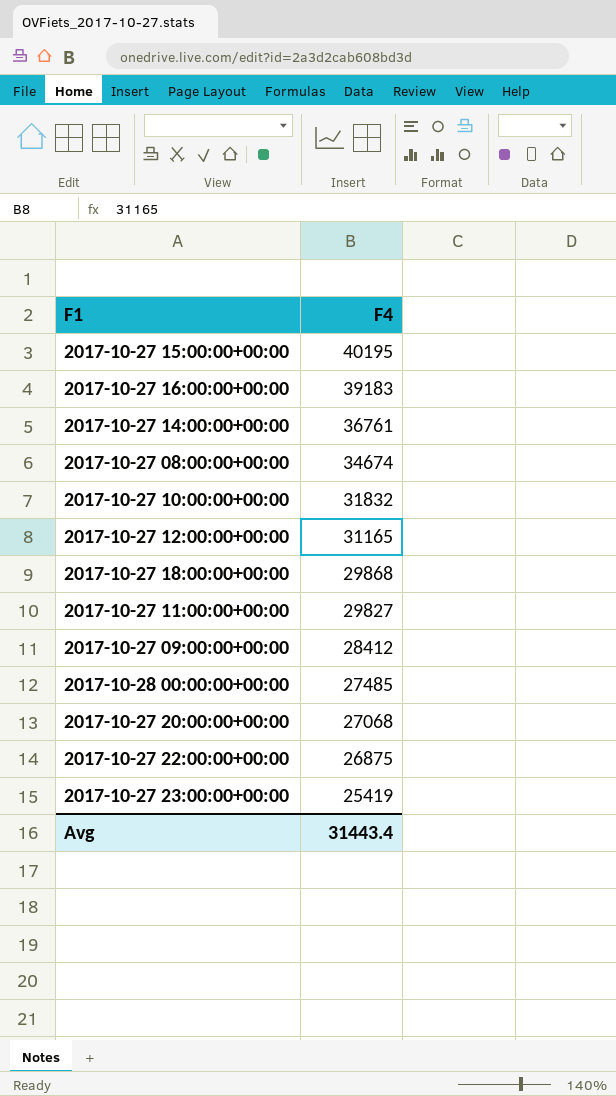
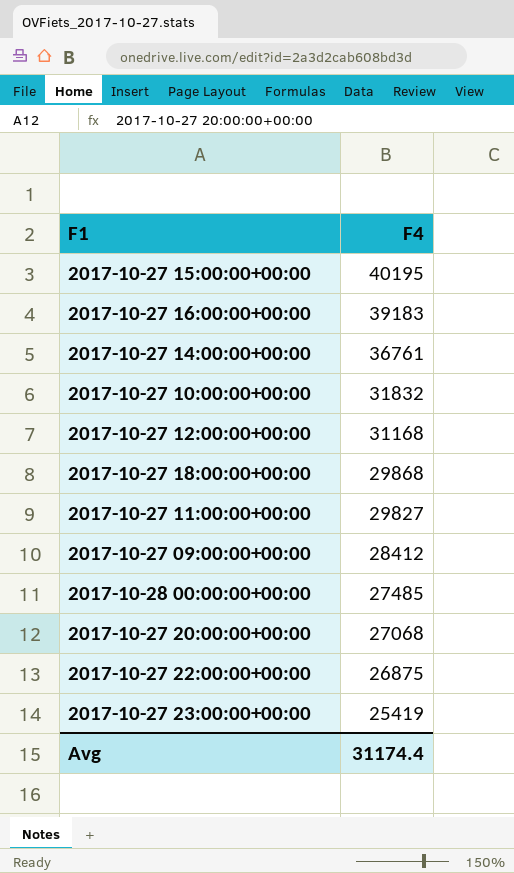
row 2017-10-27 08:00:00+00:00: 34674 -> none
2017-10-27 12:00:00+00:00 | F4: 31165 -> 31168
Avg | F4: 31443.4 -> 31174.4

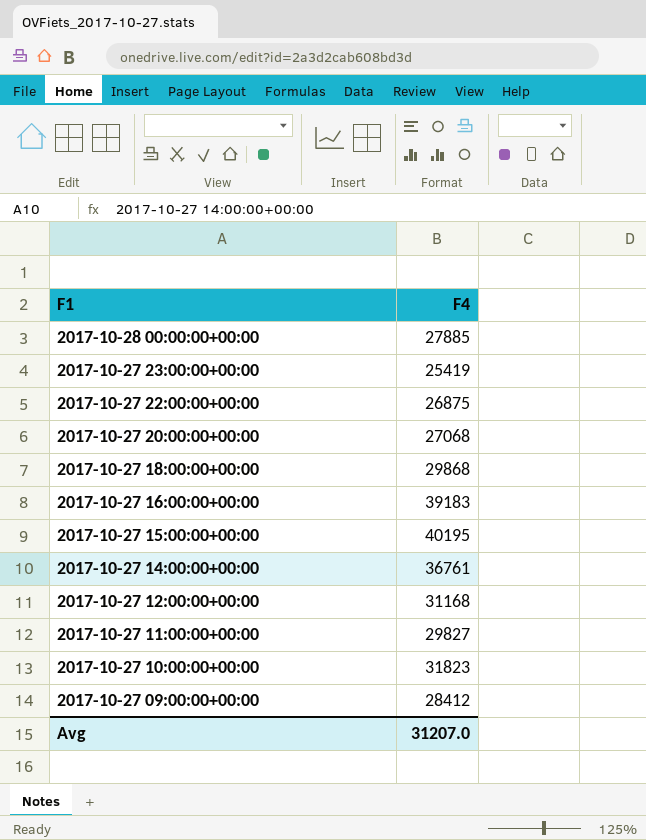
row order: F4 descending -> F1 descending
2017-10-28 00:00:00+00:00 | F4: 27485 -> 27885
2017-10-27 10:00:00+00:00 | F4: 31832 -> 31823
Avg | F4: 31174.4 -> 31207.0

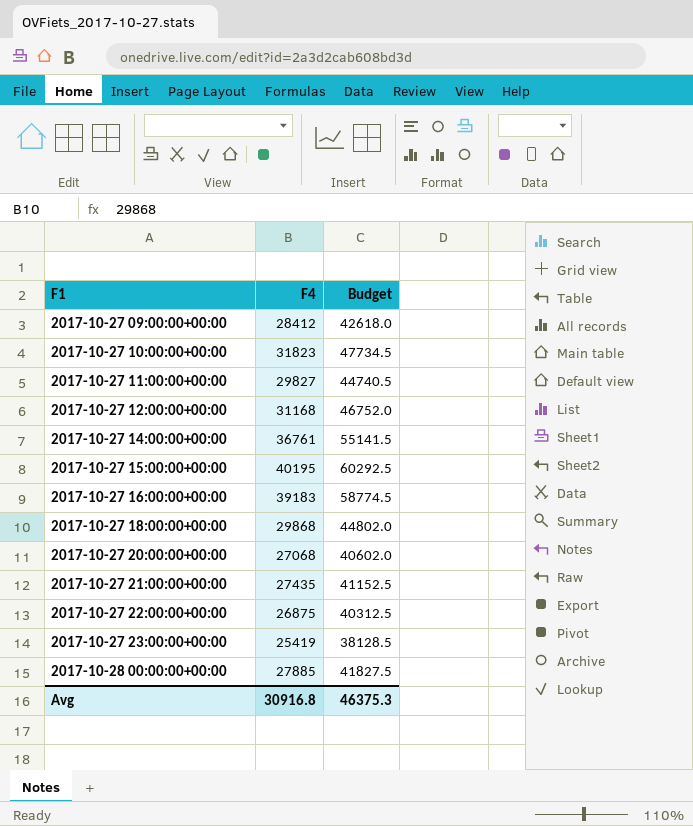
row order: F1 descending -> F1 ascending
column Budget | formula: none -> [F4] * 1.5
row 2017-10-27 21:00:00+00:00: none -> 27435 | 41152.5
Avg | F4: 31207.0 -> 30916.8

